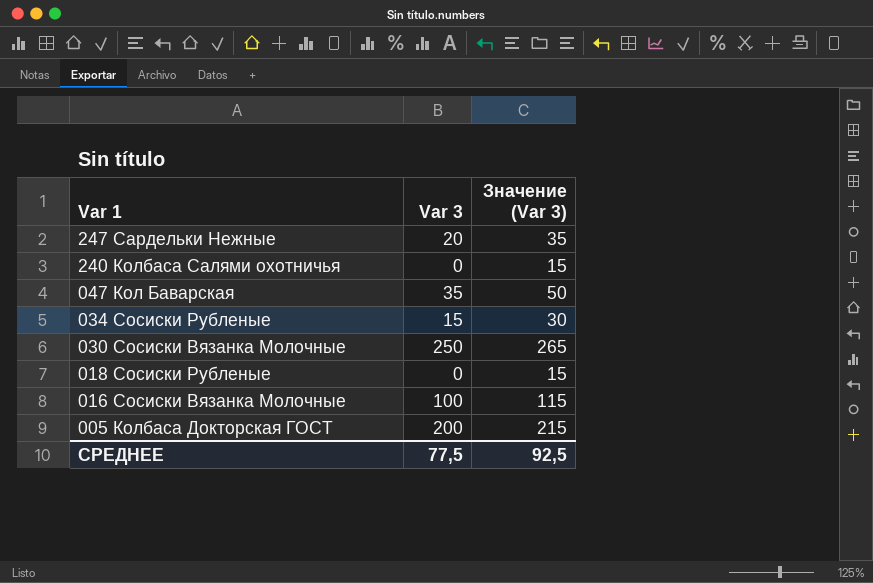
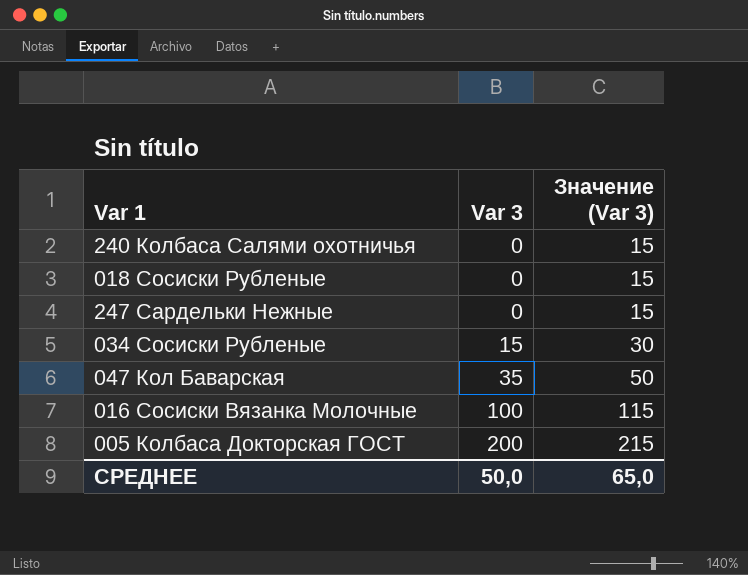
row order: Var 1 descending -> Var 3 ascending
row 030 Сосиски Вязанка Молочные: 250 | 265 -> none
247 Сардельки Нежные | Var 3: 20 -> 0
247 Сардельки Нежные | Значение (Var 3): 35 -> 15
СРЕДНЕЕ | Var 3: 77,5 -> 50,0
СРЕДНЕЕ | Значение (Var 3): 92,5 -> 65,0

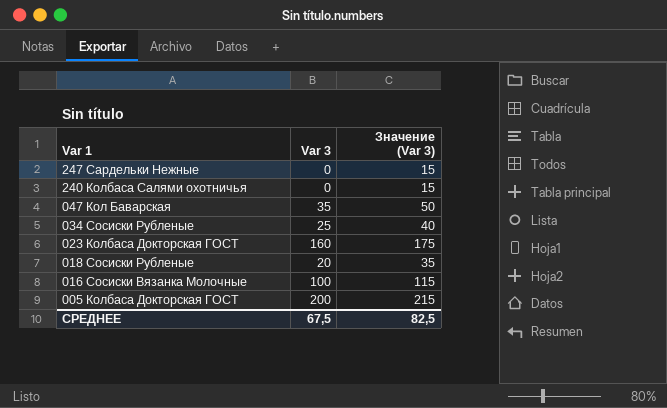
row order: Var 3 ascending -> Var 1 descending
034 Сосиски Рубленые | Var 3: 15 -> 25
034 Сосиски Рубленые | Значение (Var 3): 30 -> 40
row 023 Колбаса Докторская ГОСТ: none -> 160 | 175
018 Сосиски Рубленые | Var 3: 0 -> 20
018 Сосиски Рубленые | Значение (Var 3): 15 -> 35
СРЕДНЕЕ | Var 3: 50,0 -> 67,5
СРЕДНЕЕ | Значение (Var 3): 65,0 -> 82,5

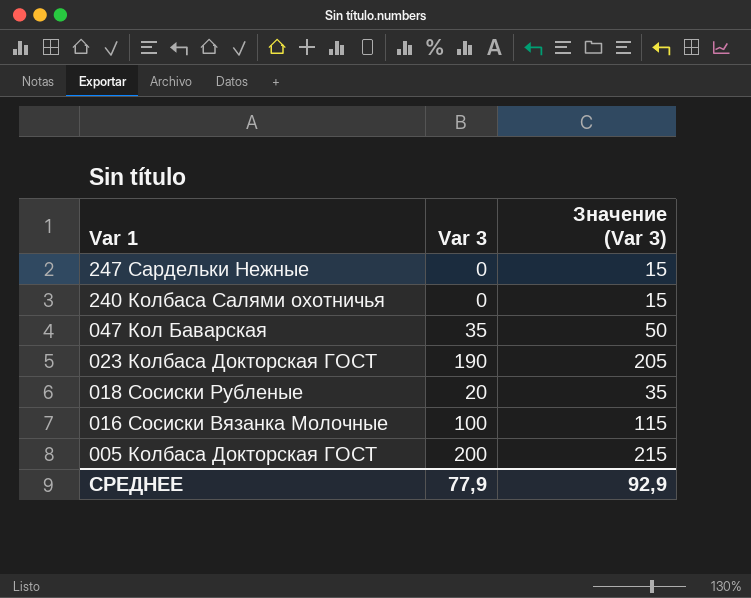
row 034 Сосиски Рубленые: 25 | 40 -> none
023 Колбаса Докторская ГОСТ | Var 3: 160 -> 190
023 Колбаса Докторская ГОСТ | Значение (Var 3): 175 -> 205
СРЕДНЕЕ | Var 3: 67,5 -> 77,9
СРЕДНЕЕ | Значение (Var 3): 82,5 -> 92,9

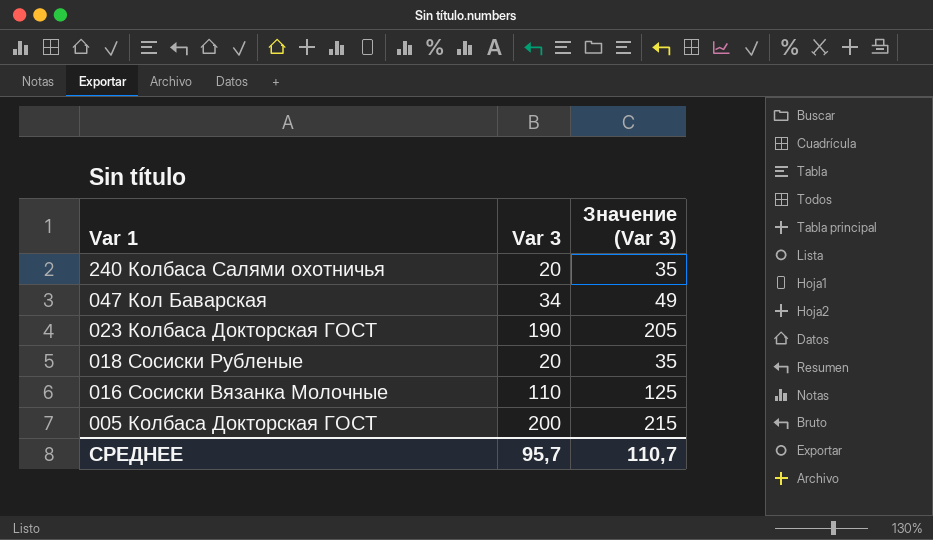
row 247 Сардельки Нежные: 0 | 15 -> none
240 Колбаса Салями охотничья | Var 3: 0 -> 20
240 Колбаса Салями охотничья | Значение (Var 3): 15 -> 35
047 Кол Баварская | Var 3: 35 -> 34
047 Кол Баварская | Значение (Var 3): 50 -> 49
016 Сосиски Вязанка Молочные | Var 3: 100 -> 110
016 Сосиски Вязанка Молочные | Значение (Var 3): 115 -> 125
СРЕДНЕЕ | Var 3: 77,9 -> 95,7
СРЕДНЕЕ | Значение (Var 3): 92,9 -> 110,7

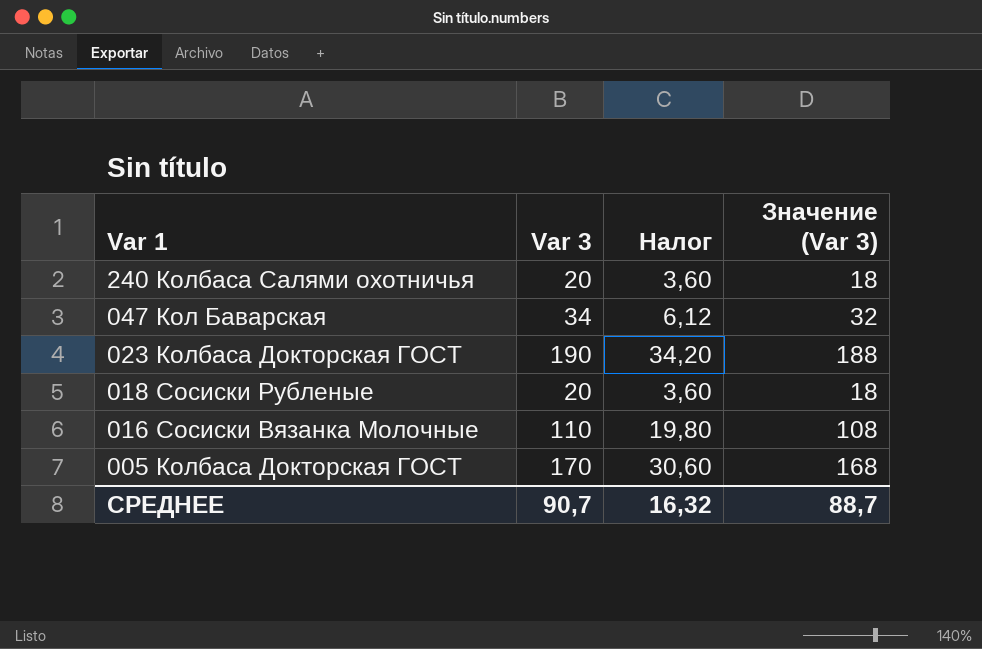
column Налог | formula: none -> [Var 3] * 0,18
column Значение (Var 3) | formula: [Var 3] + 15 -> [Var 3] - 2
005 Колбаса Докторская ГОСТ | Var 3: 200 -> 170
СРЕДНЕЕ | Var 3: 95,7 -> 90,7
СРЕДНЕЕ | Значение (Var 3): 110,7 -> 88,7

